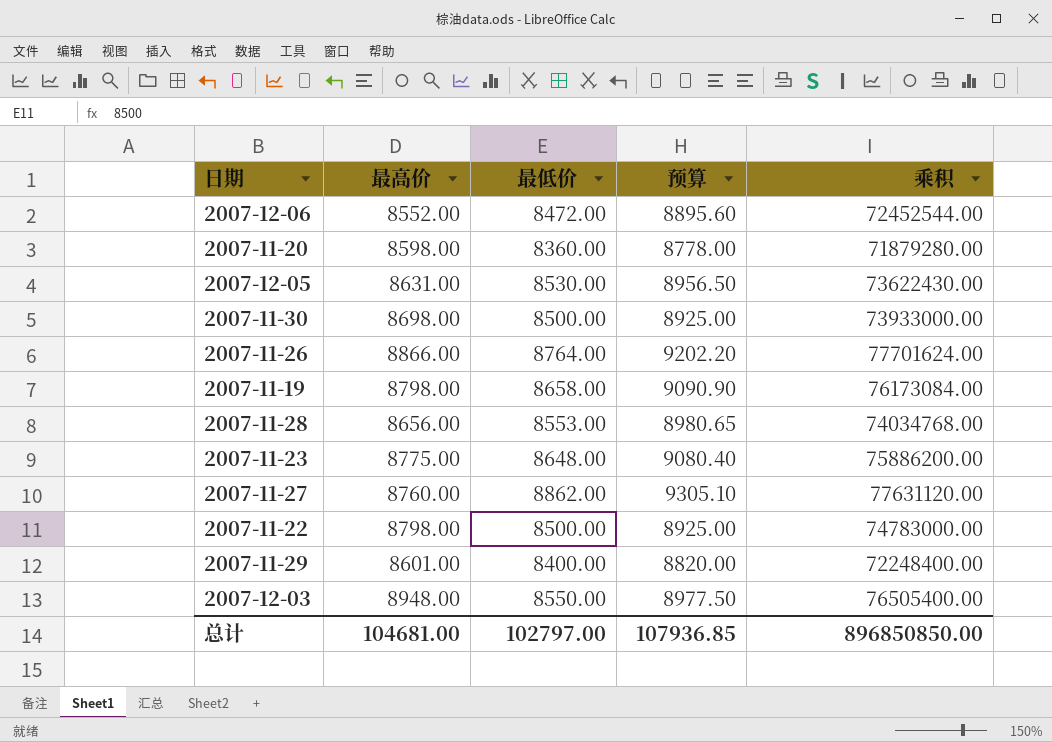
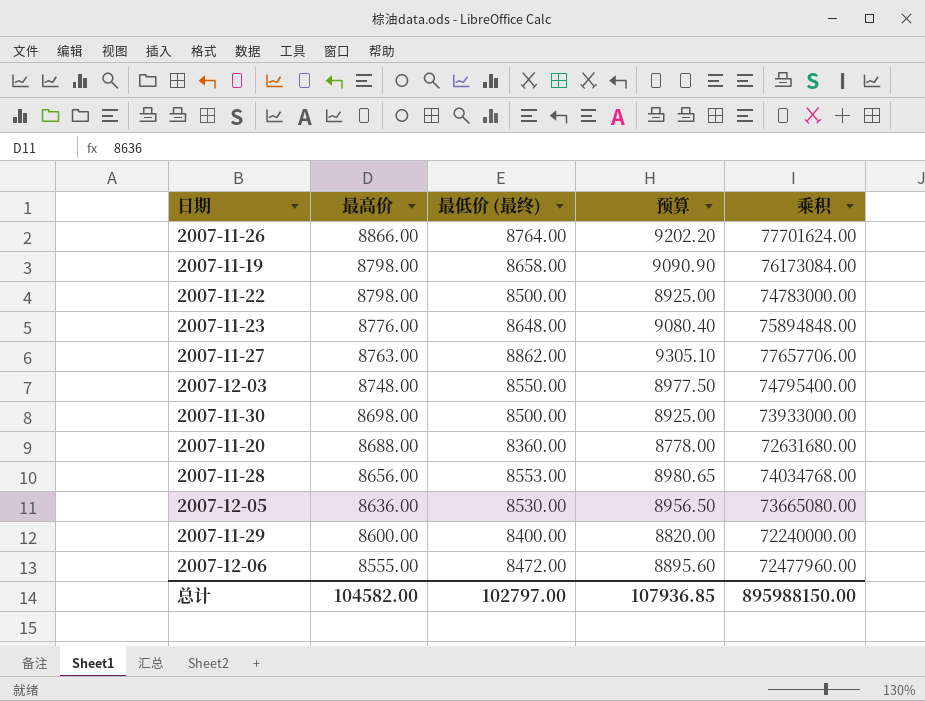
row order: none -> 最高价 descending
column name: 最低价 -> 最低价 (最终)
2007-11-23 | 最高价: 8775.00 -> 8776.00
2007-11-23 | 乘积: 75886200.00 -> 75894848.00
2007-11-27 | 最高价: 8760.00 -> 8763.00
2007-11-27 | 乘积: 77631120.00 -> 77657706.00
2007-12-03 | 最高价: 8948.00 -> 8748.00
2007-12-03 | 乘积: 76505400.00 -> 74795400.00
2007-11-20 | 最高价: 8598.00 -> 8688.00
2007-11-20 | 乘积: 71879280.00 -> 72631680.00
2007-12-05 | 最高价: 8631.00 -> 8636.00
2007-12-05 | 乘积: 73622430.00 -> 73665080.00
2007-11-29 | 最高价: 8601.00 -> 8600.00
2007-11-29 | 乘积: 72248400.00 -> 72240000.00
2007-12-06 | 最高价: 8552.00 -> 8555.00
2007-12-06 | 乘积: 72452544.00 -> 72477960.00
总计 | 最高价: 104681.00 -> 104582.00
总计 | 乘积: 896850850.00 -> 895988150.00

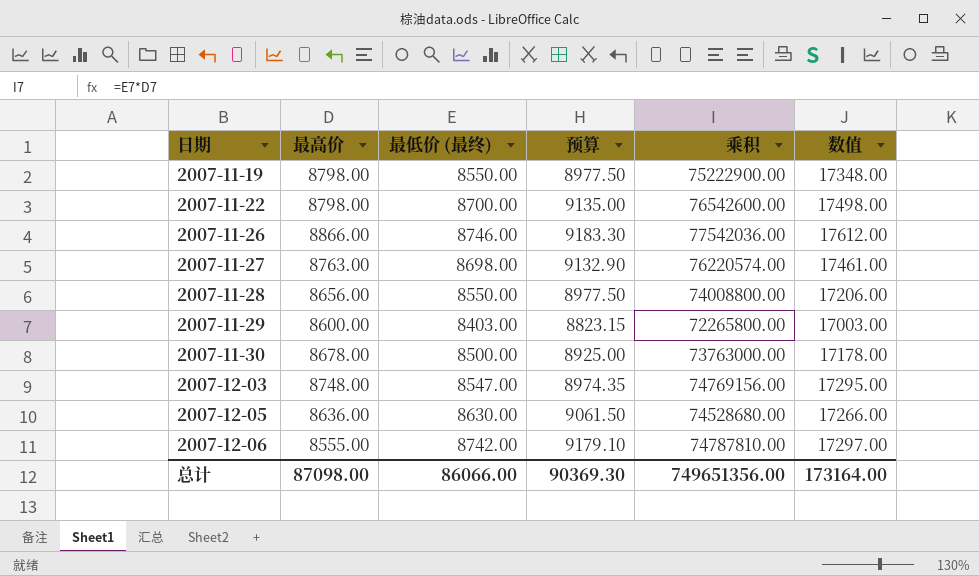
row order: 最高价 descending -> 日期 ascending
column 数值 | formula: none -> [最高价] + [最低价 (最终)]
row 2007-11-23: 8776.00 | 8648.00 | 9080.40 | 75894848.00 -> none
row 2007-11-20: 8688.00 | 8360.00 | 8778.00 | 72631680.00 -> none
2007-11-19 | 最低价 (最终): 8658.00 -> 8550.00
2007-11-19 | 预算: 9090.90 -> 8977.50
2007-11-19 | 乘积: 76173084.00 -> 75222900.00
2007-11-22 | 最低价 (最终): 8500.00 -> 8700.00
2007-11-22 | 预算: 8925.00 -> 9135.00
2007-11-22 | 乘积: 74783000.00 -> 76542600.00
2007-11-26 | 最低价 (最终): 8764.00 -> 8746.00
2007-11-26 | 预算: 9202.20 -> 9183.30
2007-11-26 | 乘积: 77701624.00 -> 77542036.00
2007-11-27 | 最低价 (最终): 8862.00 -> 8698.00
2007-11-27 | 预算: 9305.10 -> 9132.90
2007-11-27 | 乘积: 77657706.00 -> 76220574.00
2007-11-28 | 最低价 (最终): 8553.00 -> 8550.00
2007-11-28 | 预算: 8980.65 -> 8977.50
2007-11-28 | 乘积: 74034768.00 -> 74008800.00
2007-11-29 | 最低价 (最终): 8400.00 -> 8403.00
2007-11-29 | 预算: 8820.00 -> 8823.15
2007-11-29 | 乘积: 72240000.00 -> 72265800.00
2007-11-30 | 最高价: 8698.00 -> 8678.00
2007-11-30 | 乘积: 73933000.00 -> 73763000.00
2007-12-03 | 最低价 (最终): 8550.00 -> 8547.00
2007-12-03 | 预算: 8977.50 -> 8974.35
2007-12-03 | 乘积: 74795400.00 -> 74769156.00
2007-12-05 | 最低价 (最终): 8530.00 -> 8630.00
2007-12-05 | 预算: 8956.50 -> 9061.50
2007-12-05 | 乘积: 73665080.00 -> 74528680.00
2007-12-06 | 最低价 (最终): 8472.00 -> 8742.00
2007-12-06 | 预算: 8895.60 -> 9179.10
2007-12-06 | 乘积: 72477960.00 -> 74787810.00
总计 | 最高价: 104582.00 -> 87098.00
总计 | 最低价 (最终): 102797.00 -> 86066.00
总计 | 预算: 107936.85 -> 90369.30
总计 | 乘积: 895988150.00 -> 749651356.00

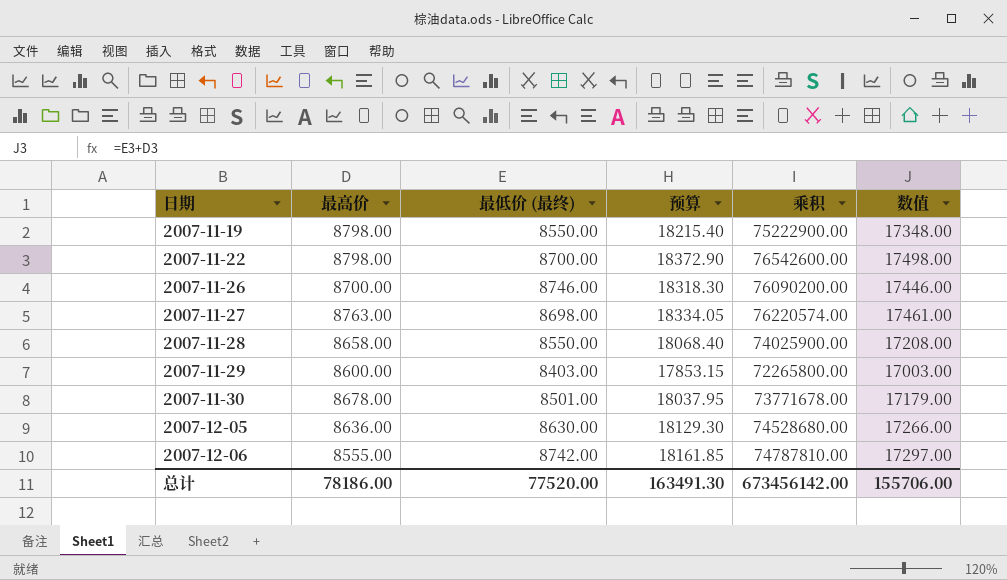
column 预算 | formula: [最低价 (最终)] * 1.05 -> [数值] * 1.05
row 2007-12-03: 8748.00 | 8547.00 | 8974.35 | 74769156.00 | 17295.00 -> none
2007-11-26 | 最高价: 8866.00 -> 8700.00
2007-11-26 | 乘积: 77542036.00 -> 76090200.00
2007-11-26 | 数值: 17612.00 -> 17446.00
2007-11-28 | 最高价: 8656.00 -> 8658.00
2007-11-28 | 乘积: 74008800.00 -> 74025900.00
2007-11-28 | 数值: 17206.00 -> 17208.00
2007-11-30 | 最低价 (最终): 8500.00 -> 8501.00
2007-11-30 | 乘积: 73763000.00 -> 73771678.00
2007-11-30 | 数值: 17178.00 -> 17179.00
总计 | 最高价: 87098.00 -> 78186.00
总计 | 最低价 (最终): 86066.00 -> 77520.00
总计 | 预算: 90369.30 -> 163491.30
总计 | 乘积: 749651356.00 -> 673456142.00
总计 | 数值: 173164.00 -> 155706.00

